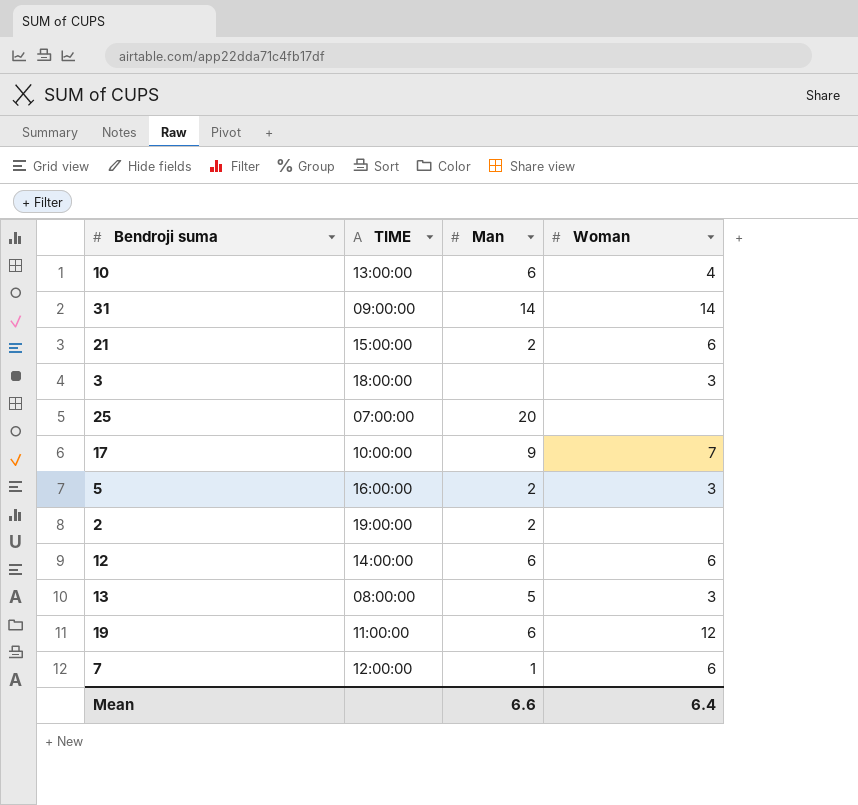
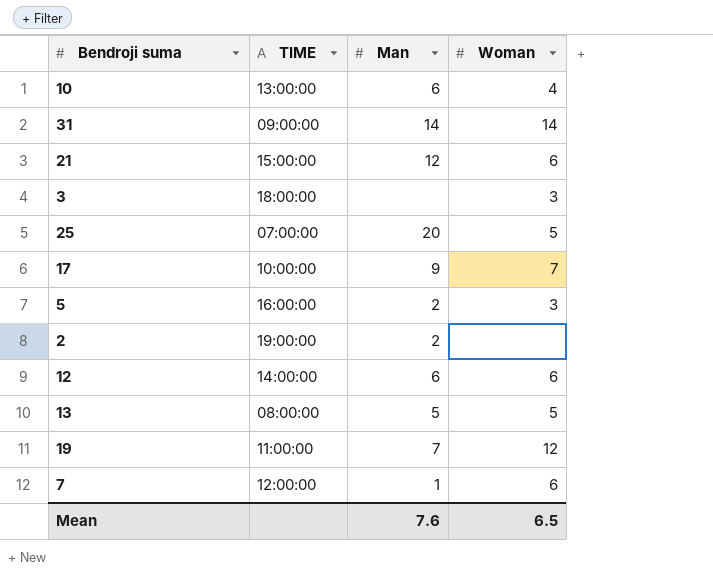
21 | Man: 2 -> 12
25 | Woman: none -> 5
13 | Woman: 3 -> 5
19 | Man: 6 -> 7
Mean | Man: 6.6 -> 7.6
Mean | Woman: 6.4 -> 6.5

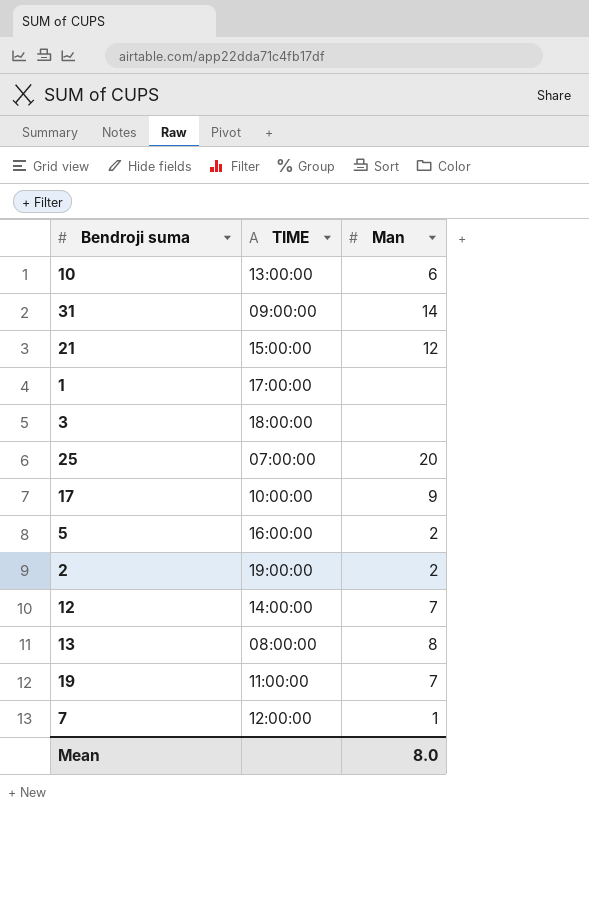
column Woman | position: 4 -> none
row 1: none -> 17:00:00 | none
12 | Man: 6 -> 7
13 | Man: 5 -> 8
Mean | Man: 7.6 -> 8.0

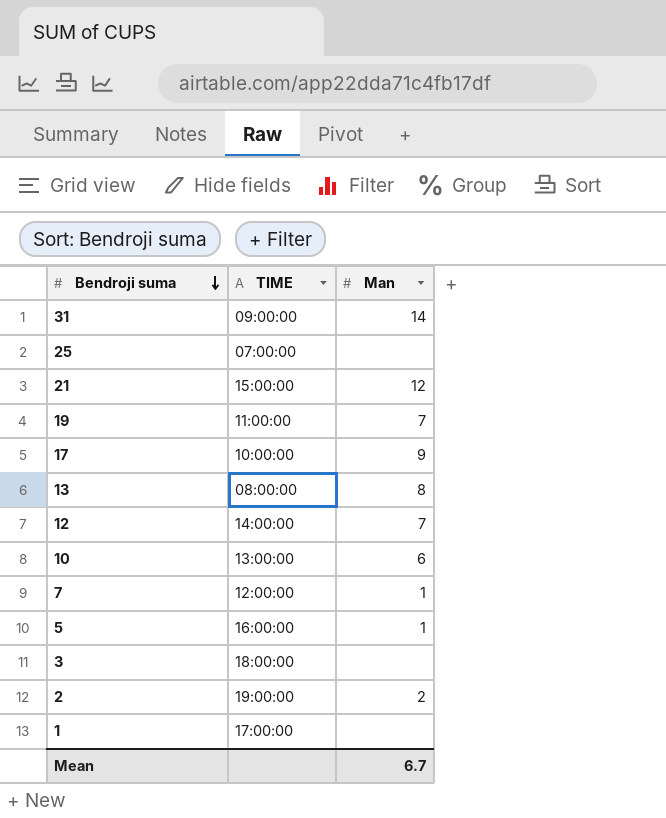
row order: none -> Bendroji suma descending
25 | Man: 20 -> none
5 | Man: 2 -> 1
Mean | Man: 8.0 -> 6.7

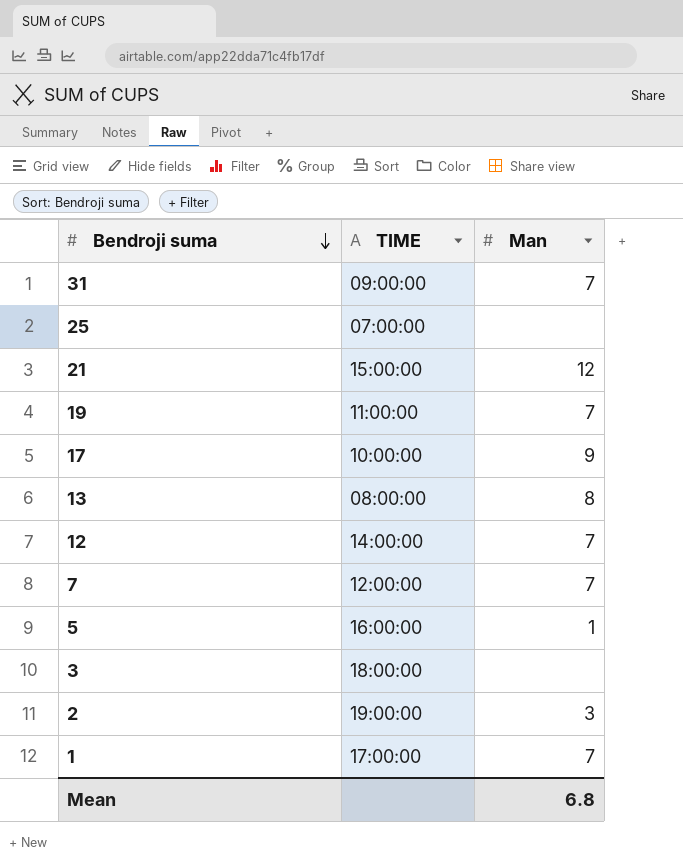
row 10: 13:00:00 | 6 -> none
31 | Man: 14 -> 7
7 | Man: 1 -> 7
2 | Man: 2 -> 3
1 | Man: none -> 7
Mean | Man: 6.7 -> 6.8

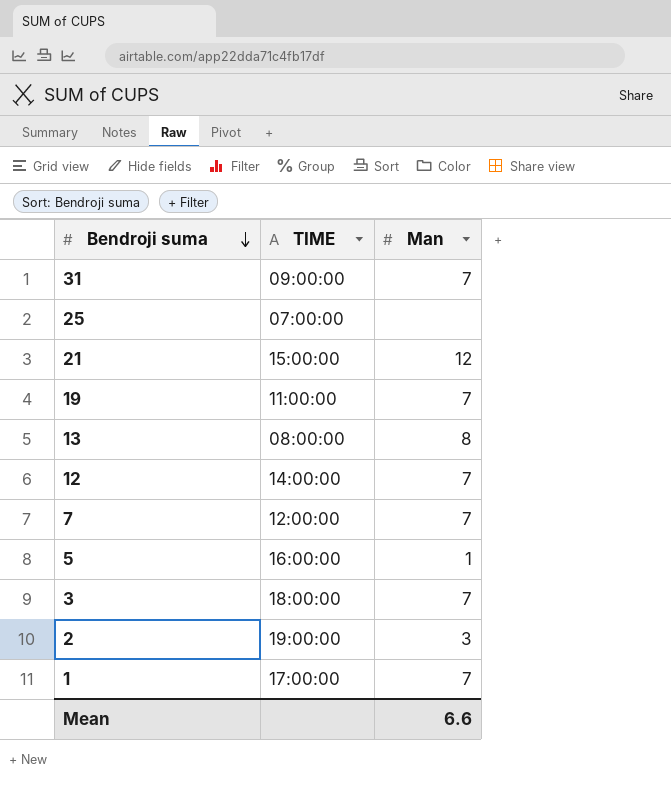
row 17: 10:00:00 | 9 -> none
3 | Man: none -> 7
Mean | Man: 6.8 -> 6.6

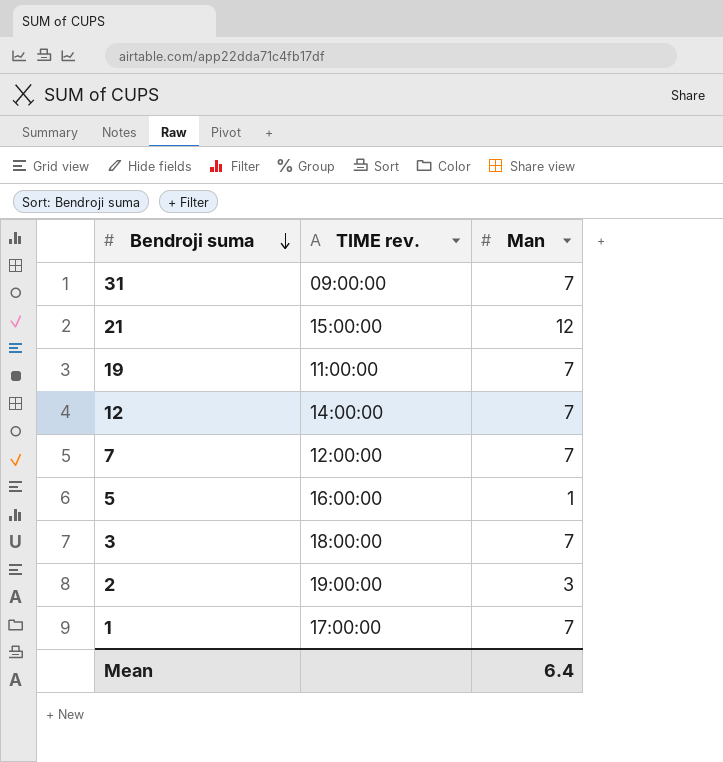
column name: TIME -> TIME rev.
row 25: 07:00:00 | none -> none
row 13: 08:00:00 | 8 -> none
Mean | Man: 6.6 -> 6.4

